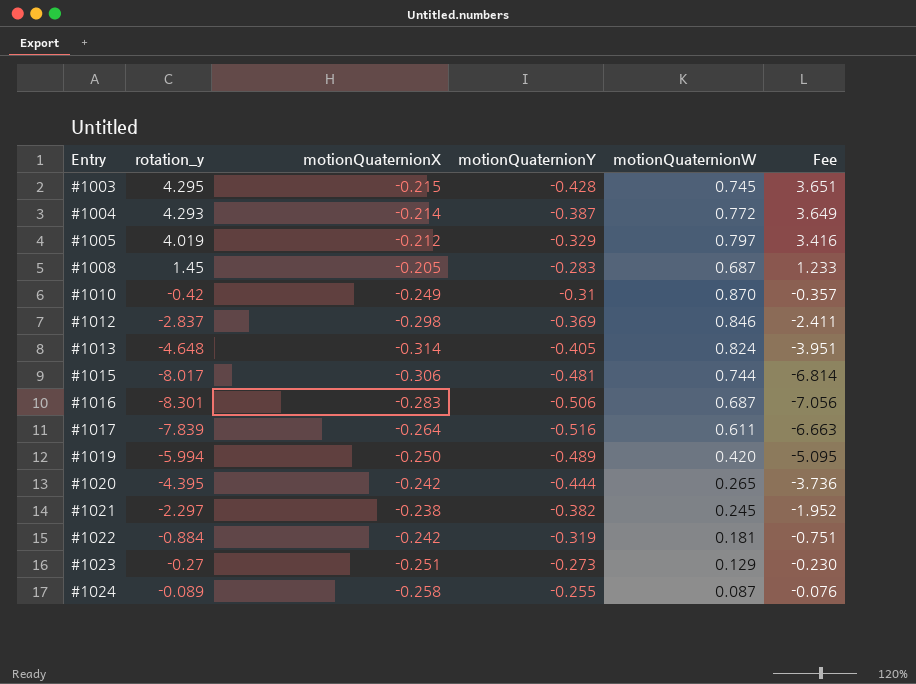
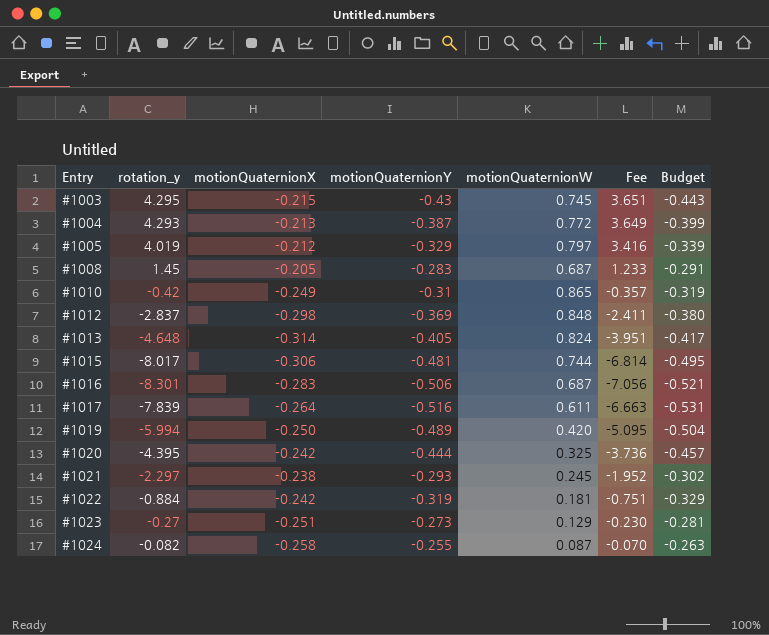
column Budget | formula: none -> [motionQuaternionY] * 1.03
#1003 | motionQuaternionY: -0.428 -> -0.43
#1004 | motionQuaternionX: -0.214 -> -0.213
#1010 | motionQuaternionW: 0.870 -> 0.865
#1012 | motionQuaternionW: 0.846 -> 0.848
#1020 | motionQuaternionW: 0.265 -> 0.325
#1021 | motionQuaternionY: -0.382 -> -0.293
#1024 | rotation_y: -0.089 -> -0.082
#1024 | Fee: -0.076 -> -0.070

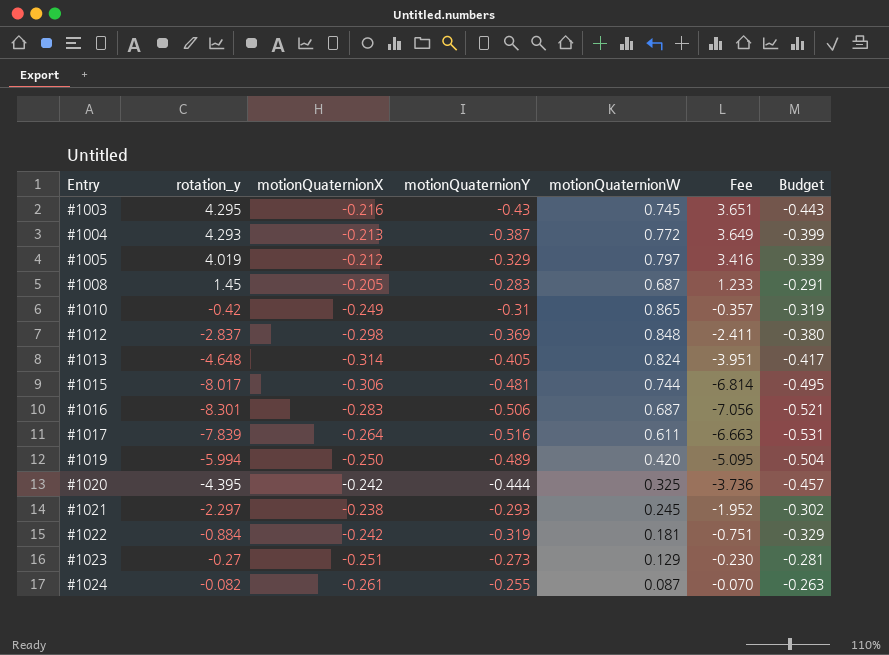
#1003 | motionQuaternionX: -0.215 -> -0.216
#1024 | motionQuaternionX: -0.258 -> -0.261

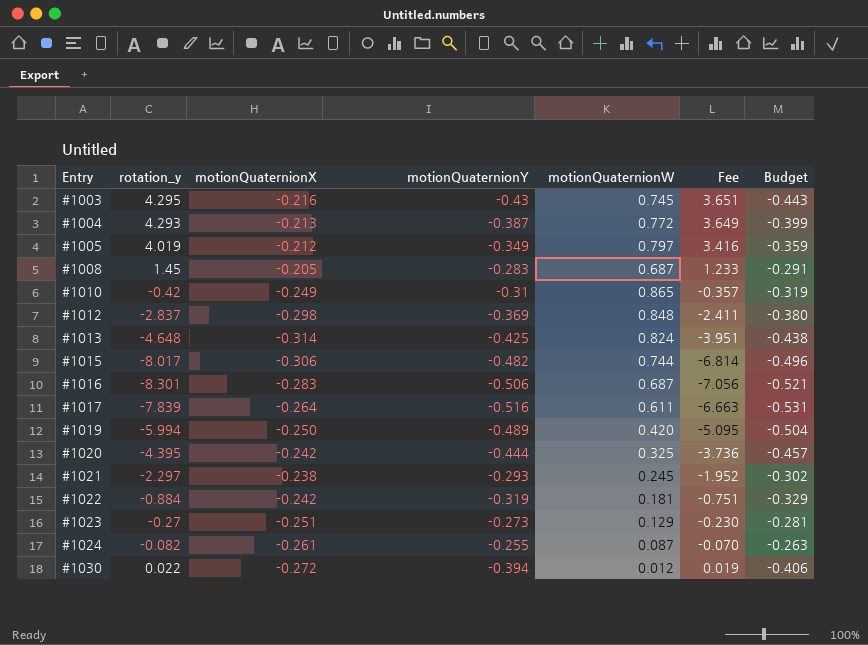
#1005 | motionQuaternionY: -0.329 -> -0.349
#1005 | Budget: -0.339 -> -0.359
#1013 | motionQuaternionY: -0.405 -> -0.425
#1013 | Budget: -0.417 -> -0.438
#1015 | motionQuaternionY: -0.481 -> -0.482
#1015 | Budget: -0.495 -> -0.496
row #1030: none -> 0.022 | -0.272 | -0.394 | 0.012 | 0.019 | -0.406

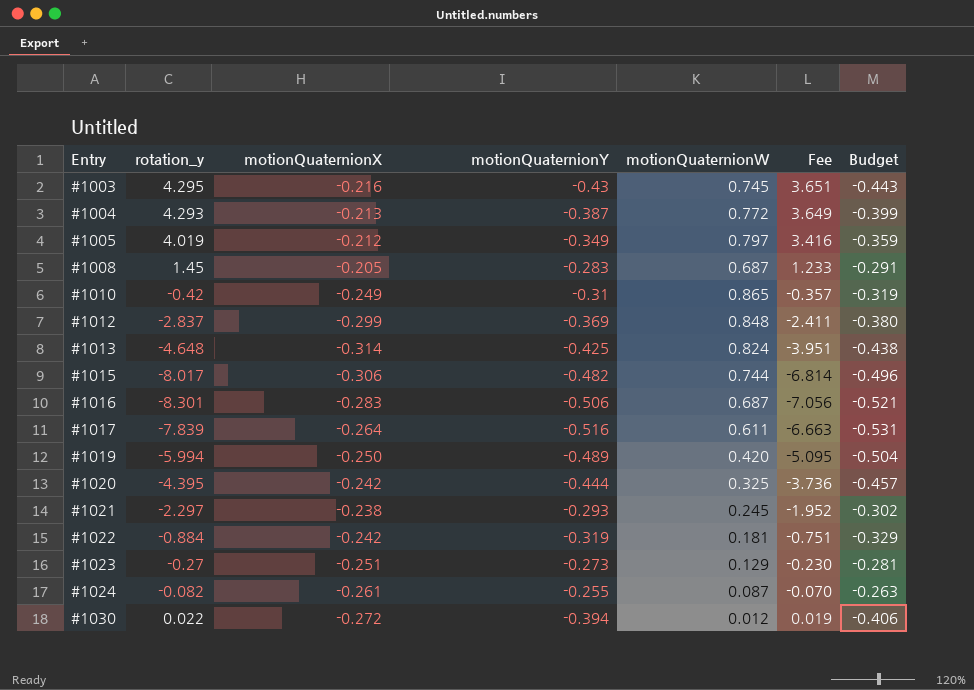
#1012 | motionQuaternionX: -0.298 -> -0.299

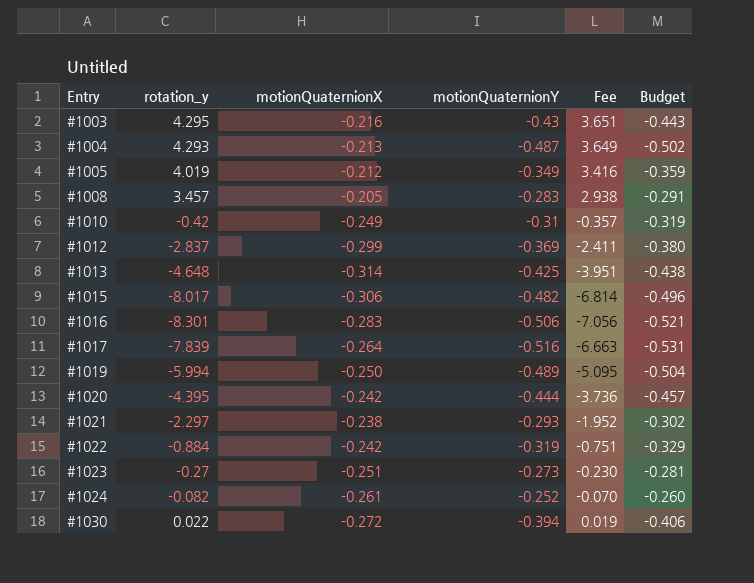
column motionQuaternionW | position: 5 -> none
#1004 | motionQuaternionY: -0.387 -> -0.487
#1004 | Budget: -0.399 -> -0.502
#1008 | rotation_y: 1.45 -> 3.457
#1008 | Fee: 1.233 -> 2.938
#1024 | motionQuaternionY: -0.255 -> -0.252
#1024 | Budget: -0.263 -> -0.260

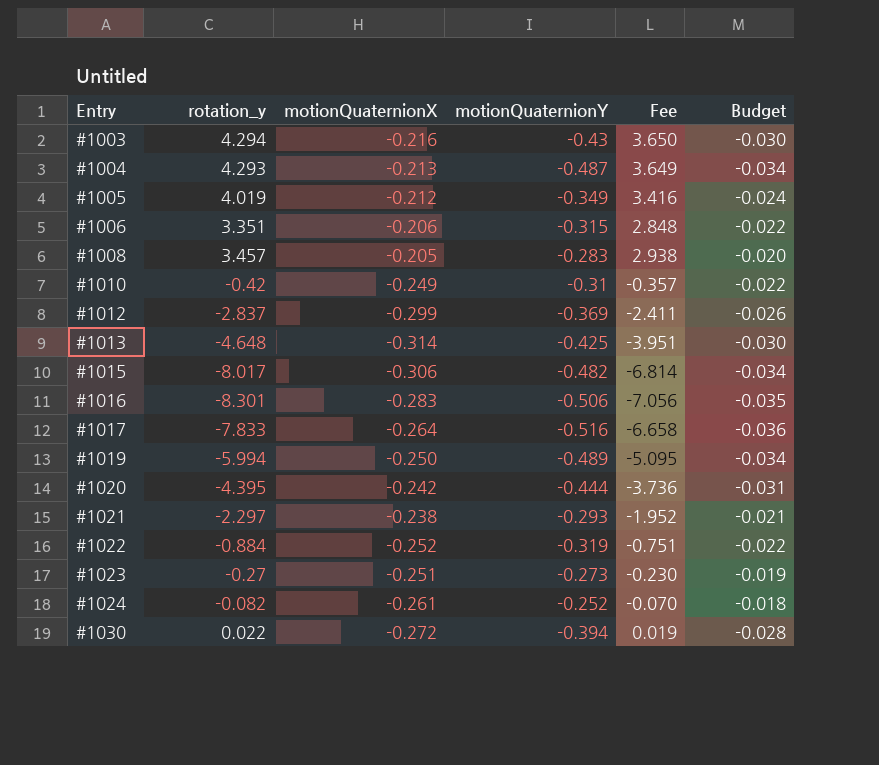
column Budget | formula: [motionQuaternionY] * 1.03 -> [motionQuaternionY] * 0.07
#1003 | rotation_y: 4.295 -> 4.294
#1003 | Fee: 3.651 -> 3.650
row #1006: none -> 3.351 | -0.206 | -0.315 | 2.848 | -0.022
#1017 | rotation_y: -7.839 -> -7.833
#1017 | Fee: -6.663 -> -6.658
#1022 | motionQuaternionX: -0.242 -> -0.252

